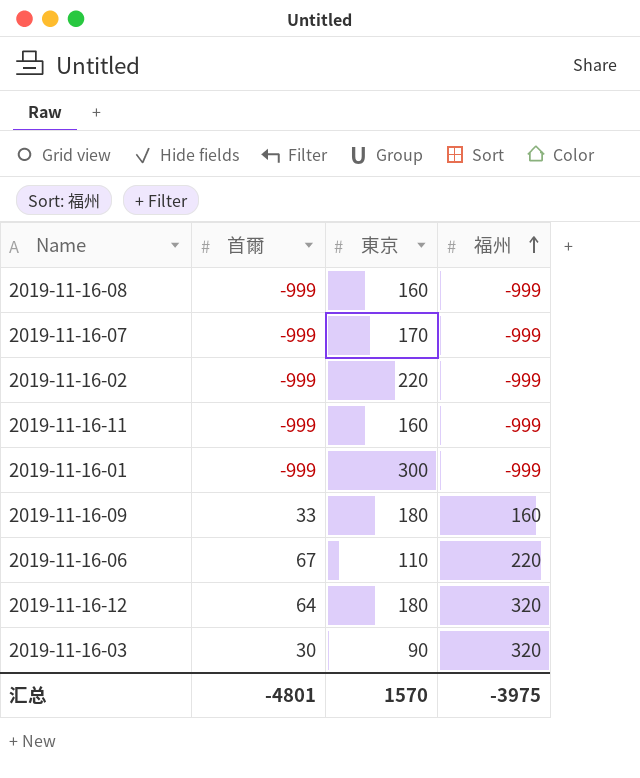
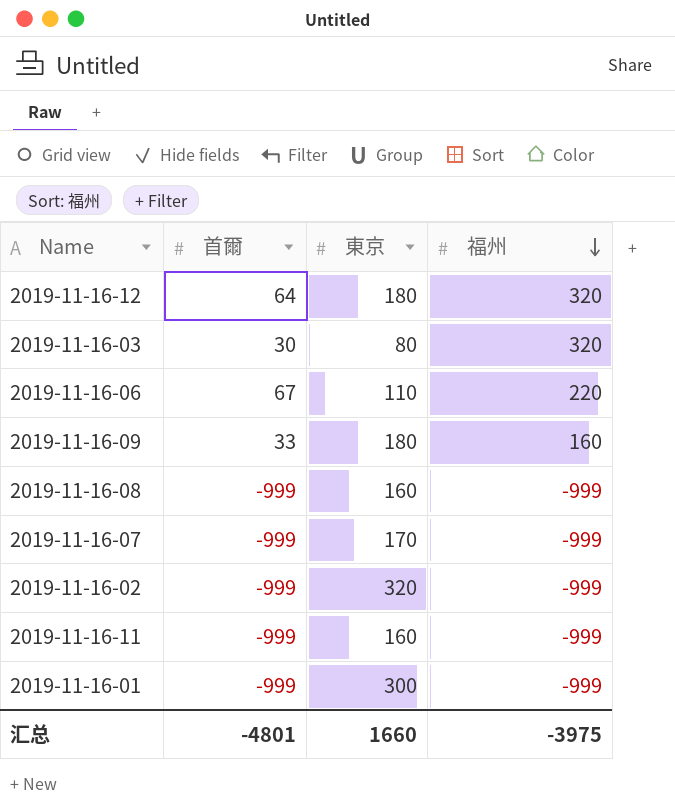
row order: 福州 ascending -> 福州 descending
2019-11-16-03 | 東京: 90 -> 80
2019-11-16-02 | 東京: 220 -> 320
汇总 | 東京: 1570 -> 1660

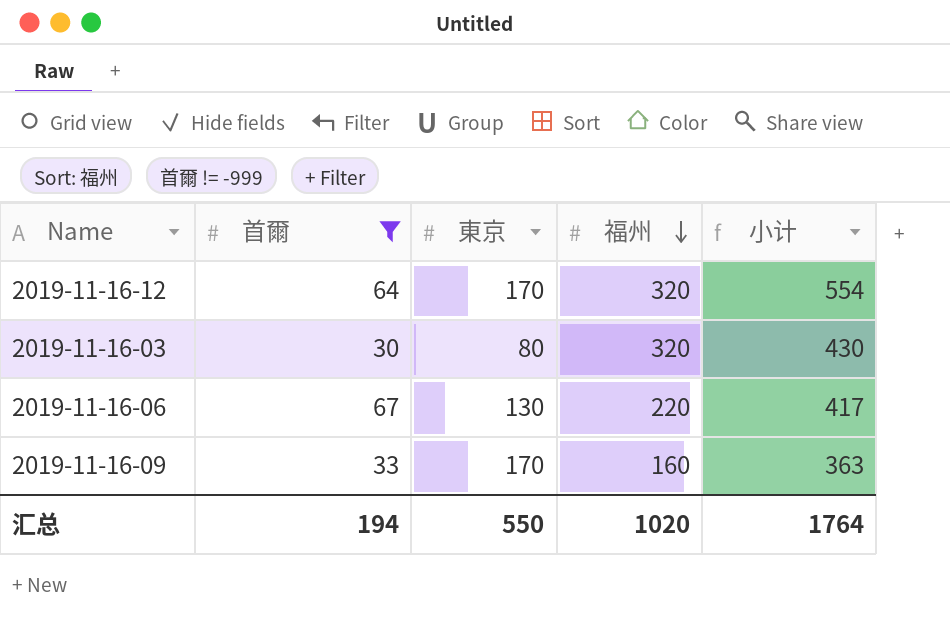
filter: none -> 首爾 != -999
column 小计 | formula: none -> [首爾] + [東京] + [福州]
2019-11-16-12 | 東京: 180 -> 170
2019-11-16-06 | 東京: 110 -> 130
2019-11-16-09 | 東京: 180 -> 170
汇总 | 首爾: -4801 -> 194
汇总 | 東京: 1660 -> 550
汇总 | 福州: -3975 -> 1020

